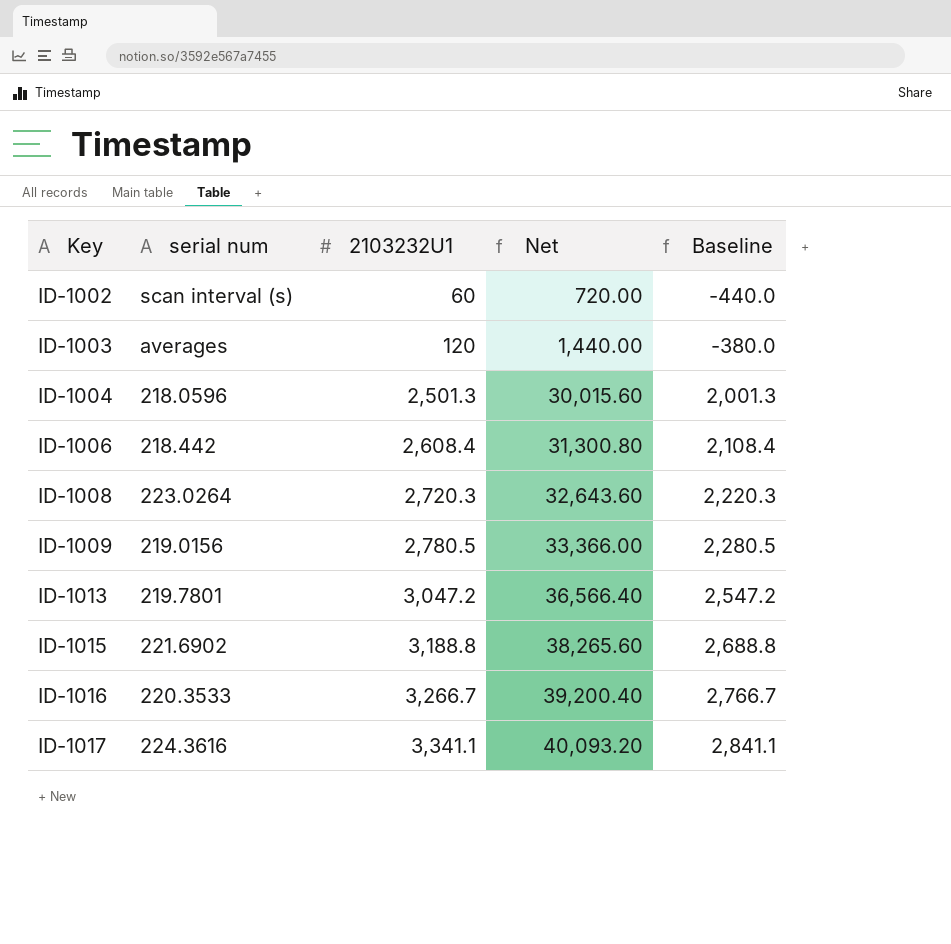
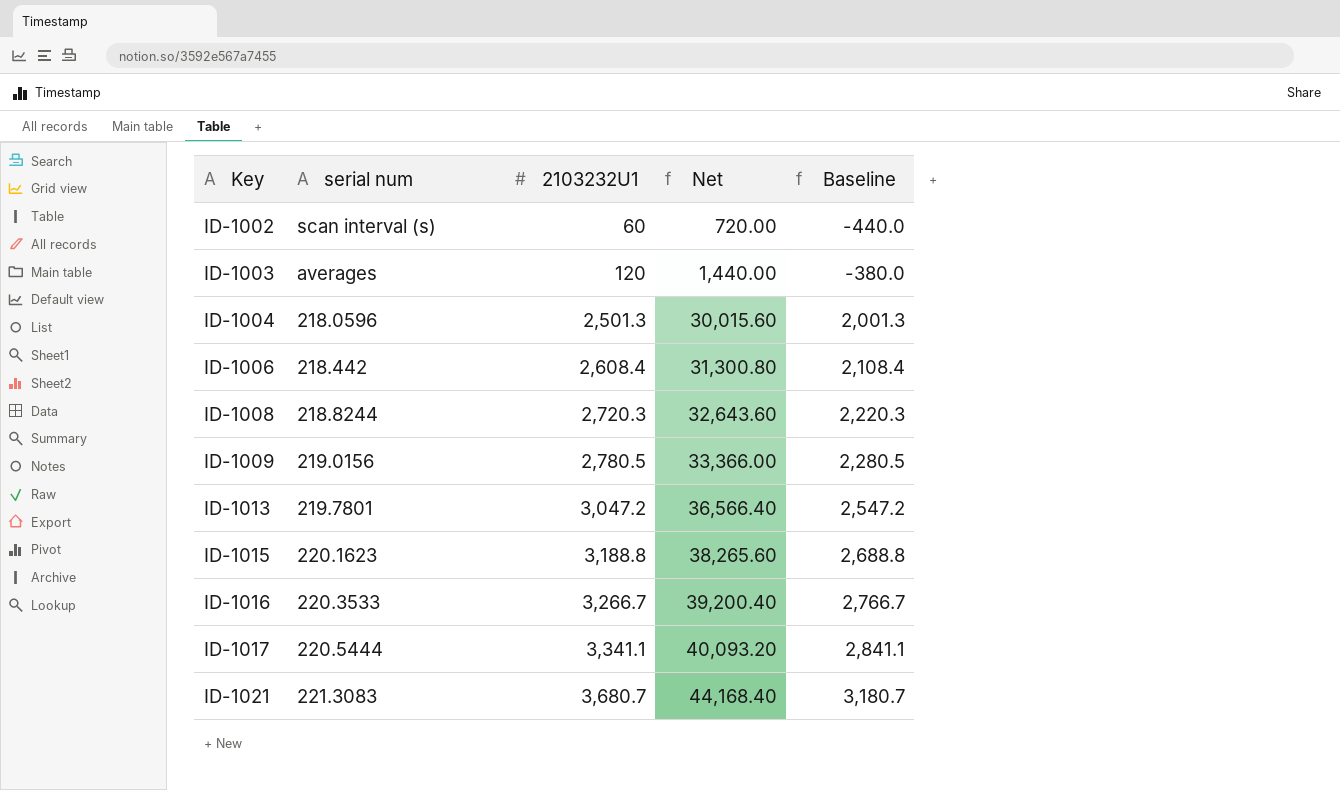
ID-1008 | serial num: 223.0264 -> 218.8244
ID-1015 | serial num: 221.6902 -> 220.1623
ID-1017 | serial num: 224.3616 -> 220.5444
row ID-1021: none -> 221.3083 | 3,680.7 | 44,168.40 | 3,180.7

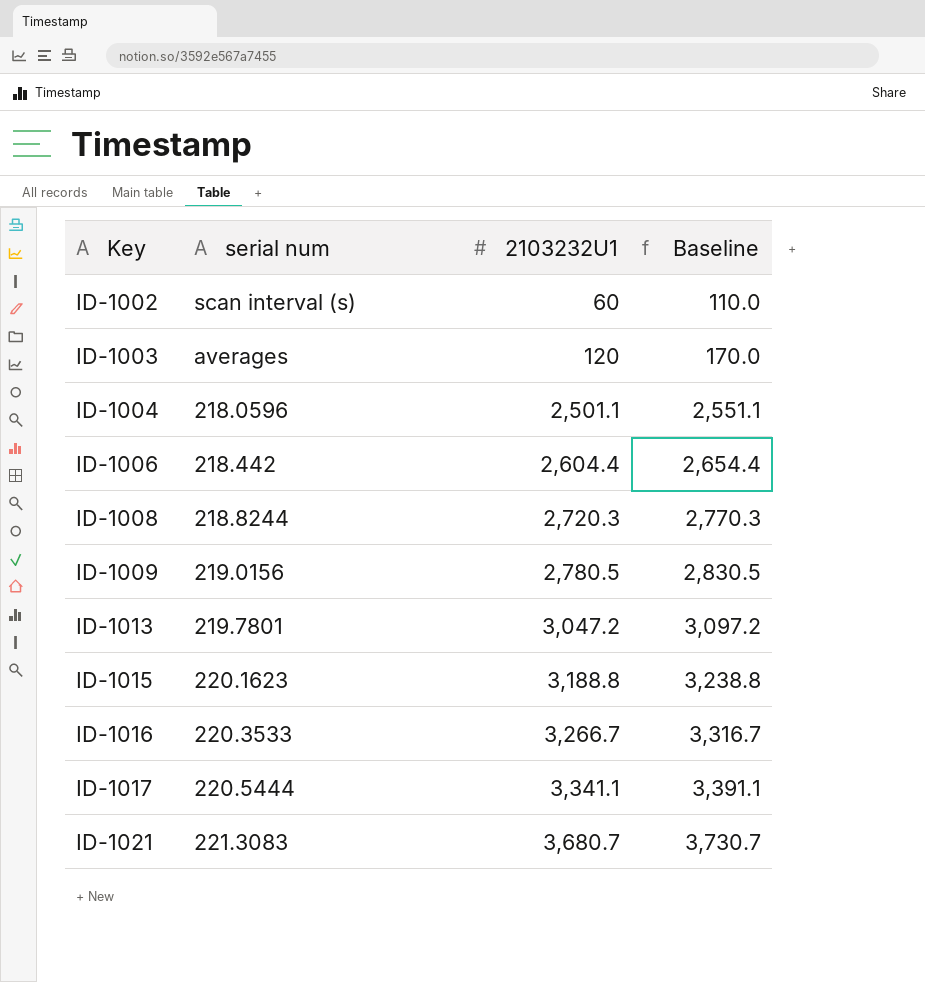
column Net | formula: [2103232U1] * 12 -> none
column Baseline | formula: [2103232U1] - 500 -> [2103232U1] + 50
ID-1004 | 2103232U1: 2,501.3 -> 2,501.1
ID-1006 | 2103232U1: 2,608.4 -> 2,604.4

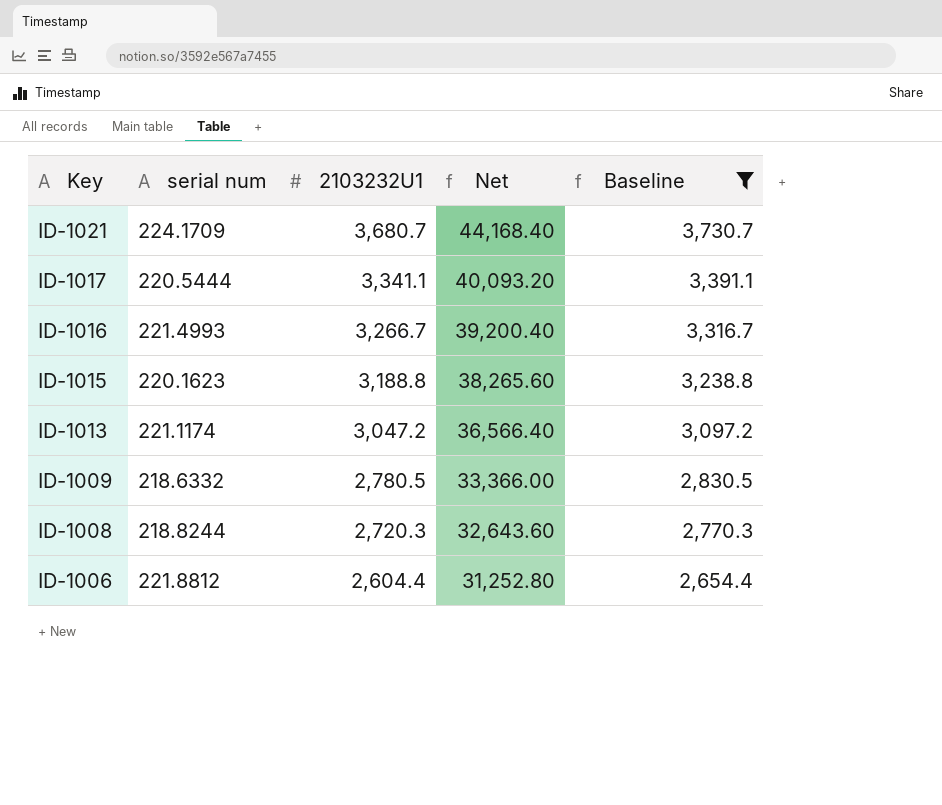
filter: none -> Baseline >= 2,654.4
row order: Key ascending -> Key descending
column Net | formula: none -> [2103232U1] * 12
ID-1021 | serial num: 221.3083 -> 224.1709
ID-1016 | serial num: 220.3533 -> 221.4993
ID-1013 | serial num: 219.7801 -> 221.1174
ID-1009 | serial num: 219.0156 -> 218.6332
ID-1006 | serial num: 218.442 -> 221.8812

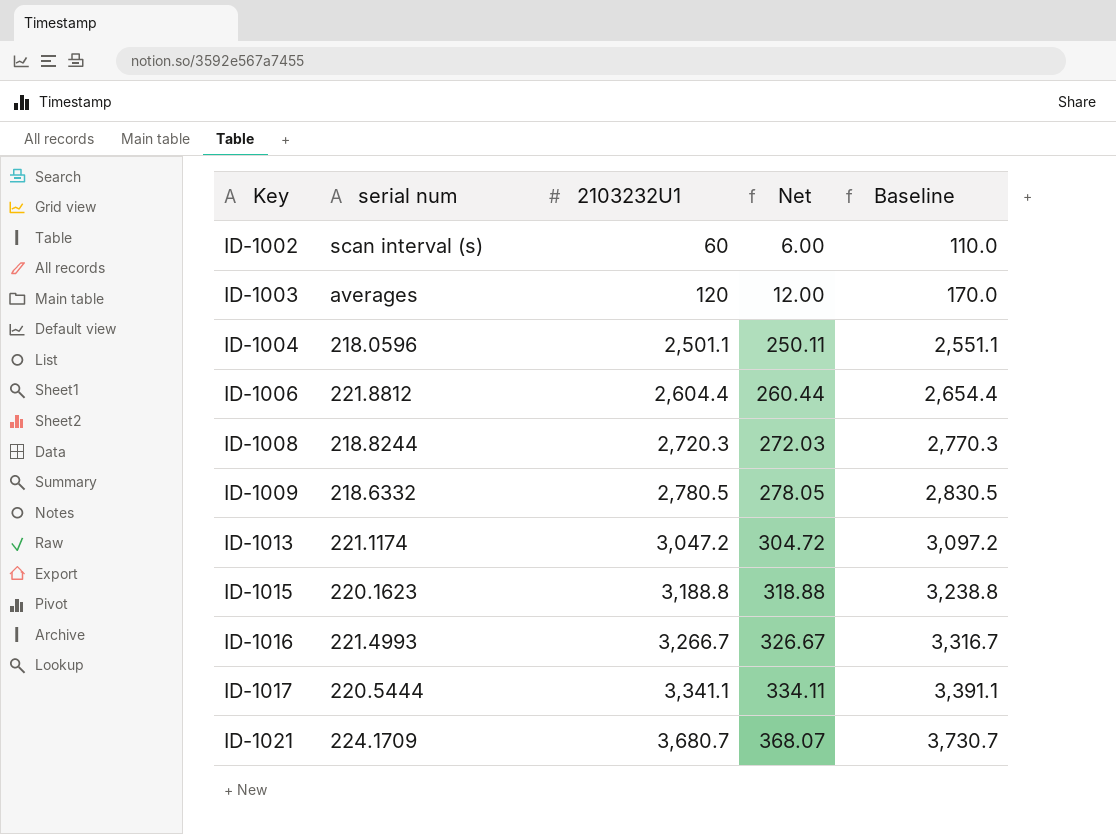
filter: Baseline >= 2,654.4 -> none
row order: Key descending -> Key ascending
column Net | formula: [2103232U1] * 12 -> [2103232U1] * 0.1

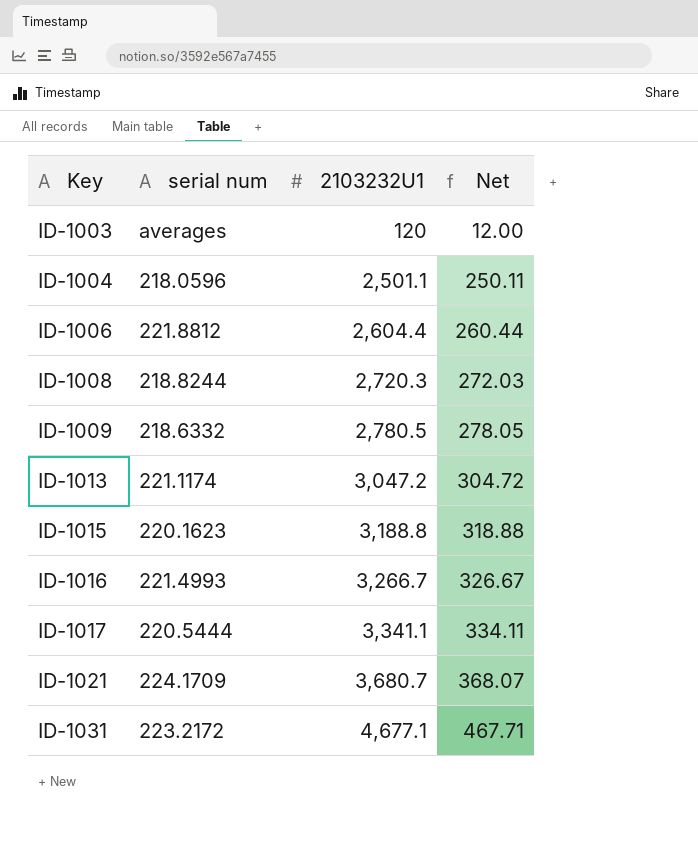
column Baseline | formula: [2103232U1] + 50 -> none
row ID-1002: scan interval (s) | 60 | 6.00 | 110.0 -> none
row ID-1031: none -> 223.2172 | 4,677.1 | 467.71

